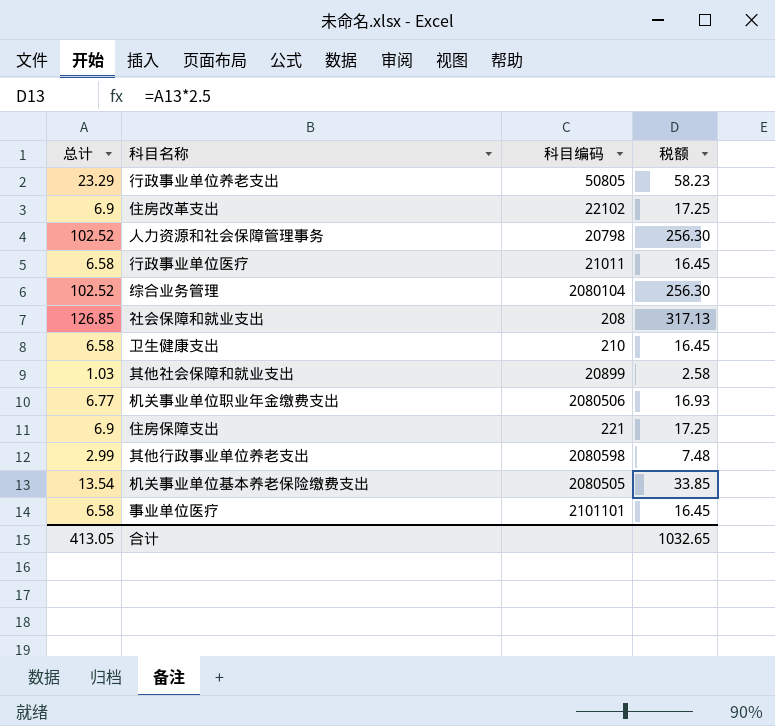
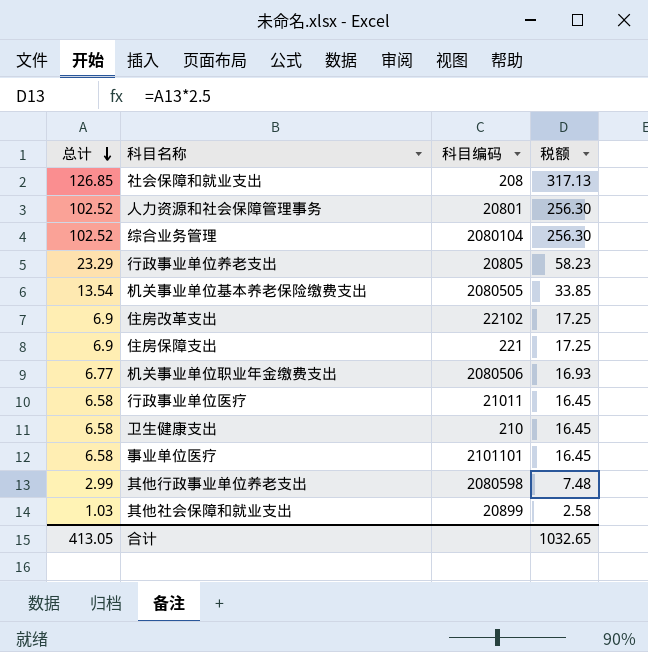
row order: none -> 总计 descending
人力资源和社会保障管理事务 | 科目编码: 20798 -> 20801
行政事业单位养老支出 | 科目编码: 50805 -> 20805

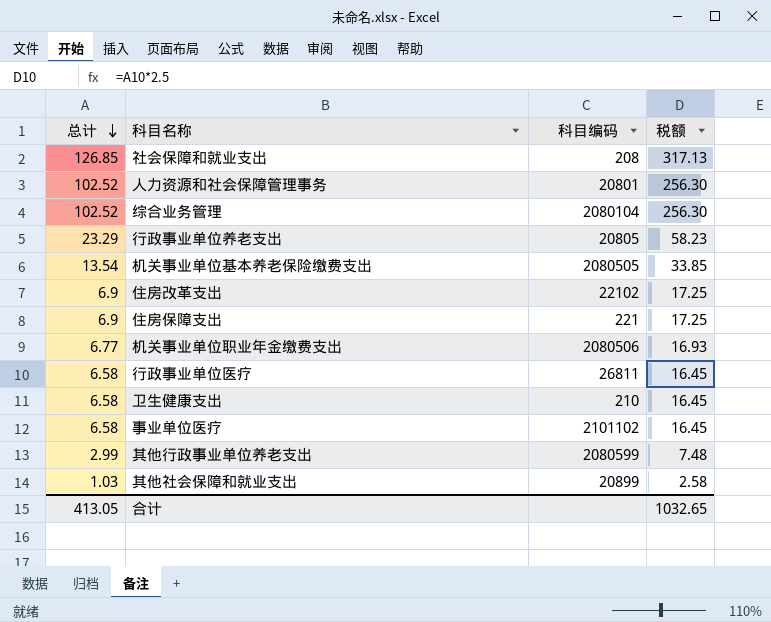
行政事业单位医疗 | 科目编码: 21011 -> 26811
事业单位医疗 | 科目编码: 2101101 -> 2101102
其他行政事业单位养老支出 | 科目编码: 2080598 -> 2080599

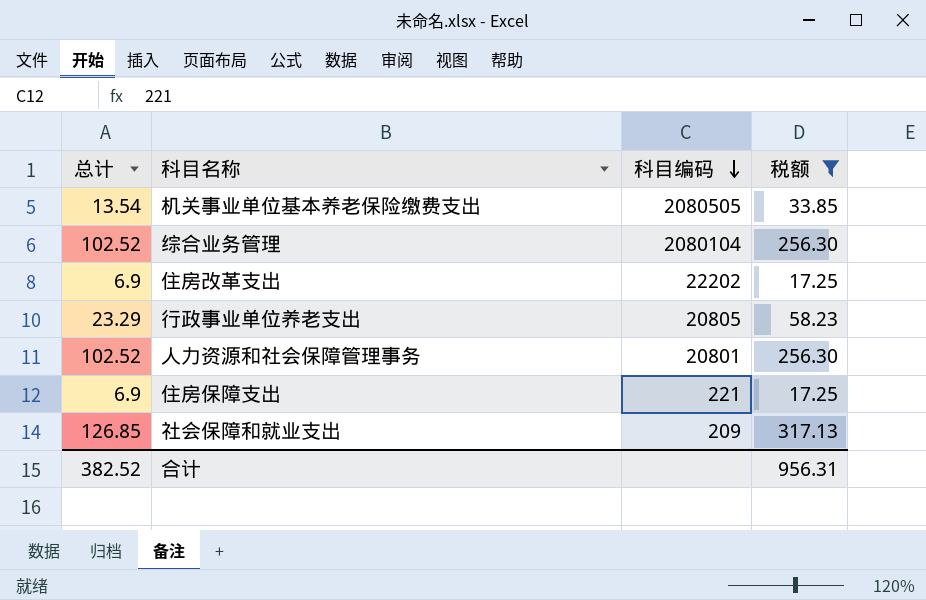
filter: none -> 税额 >= 17.25
row order: 总计 descending -> 科目编码 descending
住房改革支出 | 科目编码: 22102 -> 22202
社会保障和就业支出 | 科目编码: 208 -> 209
合计 | 总计: 413.05 -> 382.52
合计 | 税额: 1032.65 -> 956.31

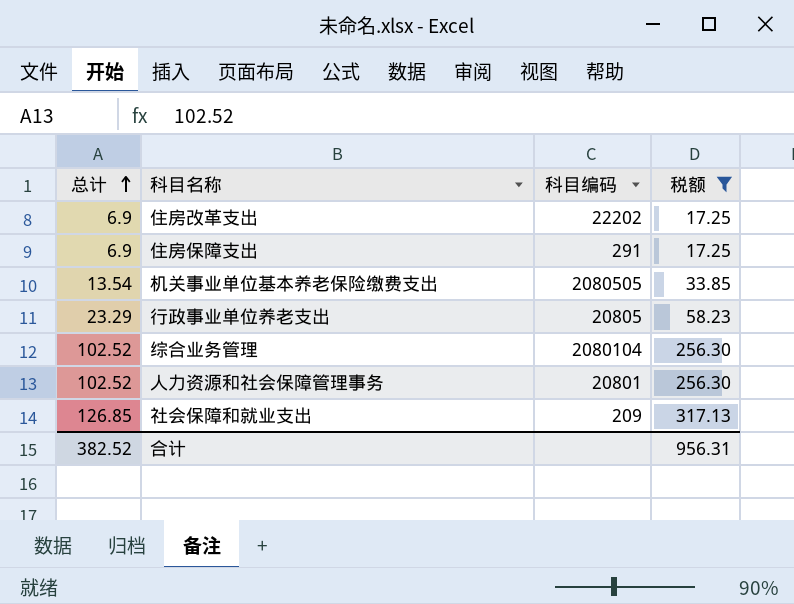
row order: 科目编码 descending -> 总计 ascending
住房保障支出 | 科目编码: 221 -> 291

